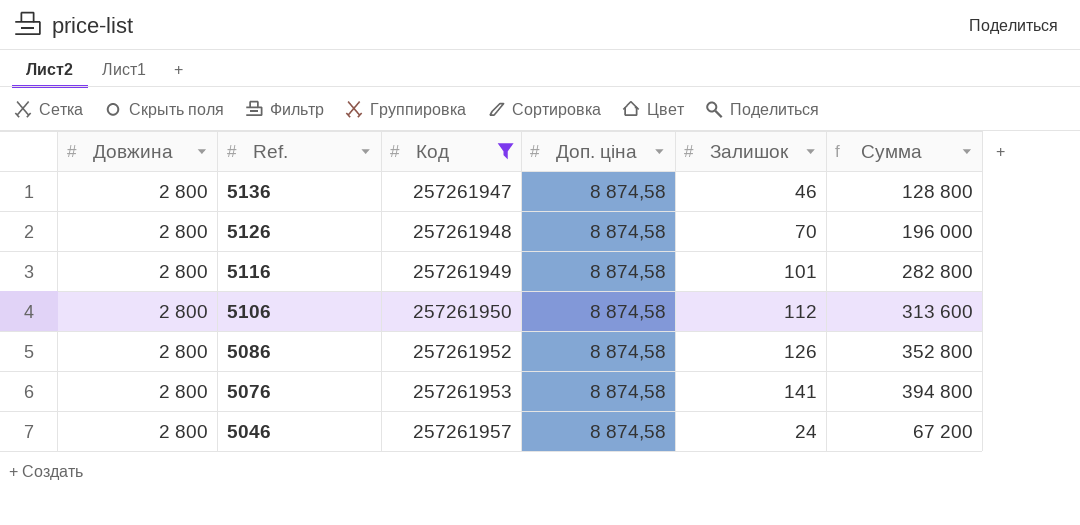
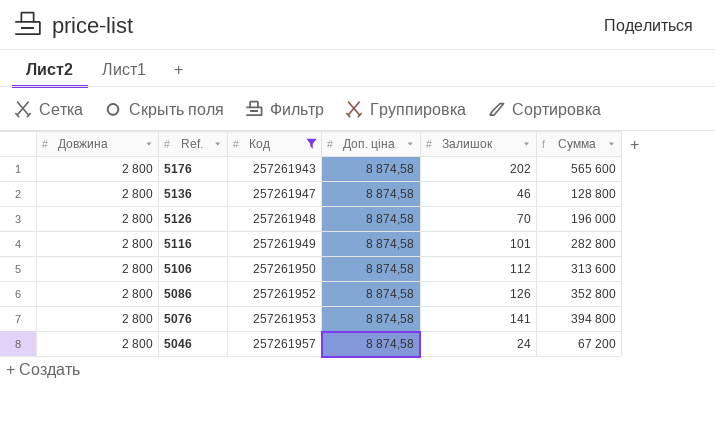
row 5176: none -> 2 800 | 257261943 | 8 874,58 | 202 | 565 600

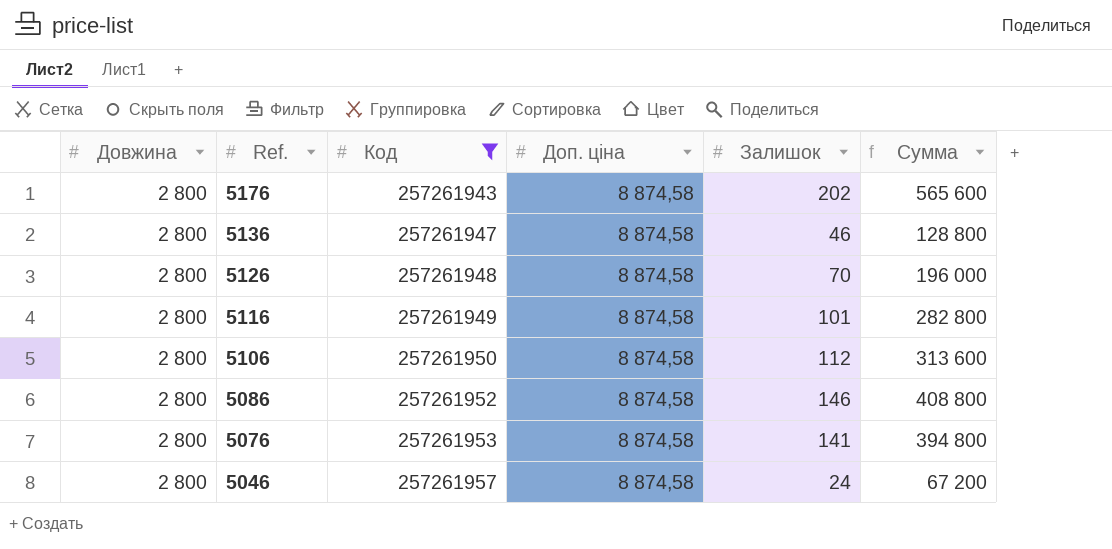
5086 | Залишок: 126 -> 146
5086 | Сумма: 352 800 -> 408 800

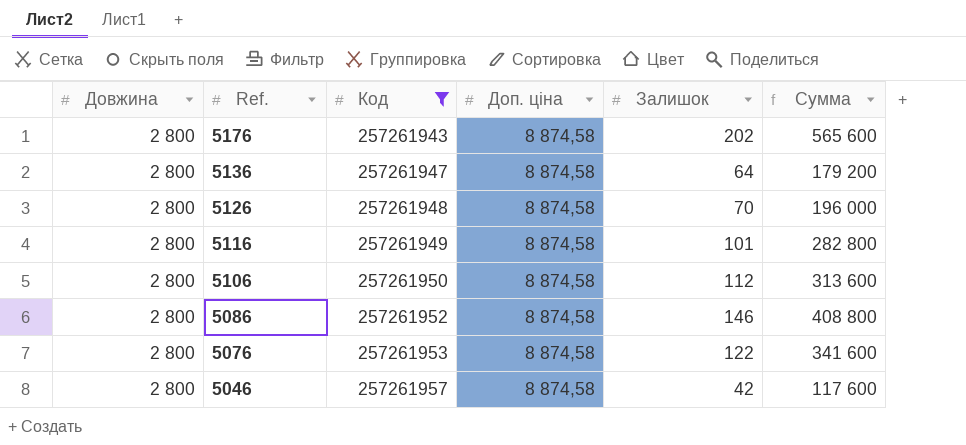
5136 | Залишок: 46 -> 64
5136 | Сумма: 128 800 -> 179 200
5076 | Залишок: 141 -> 122
5076 | Сумма: 394 800 -> 341 600
5046 | Залишок: 24 -> 42
5046 | Сумма: 67 200 -> 117 600

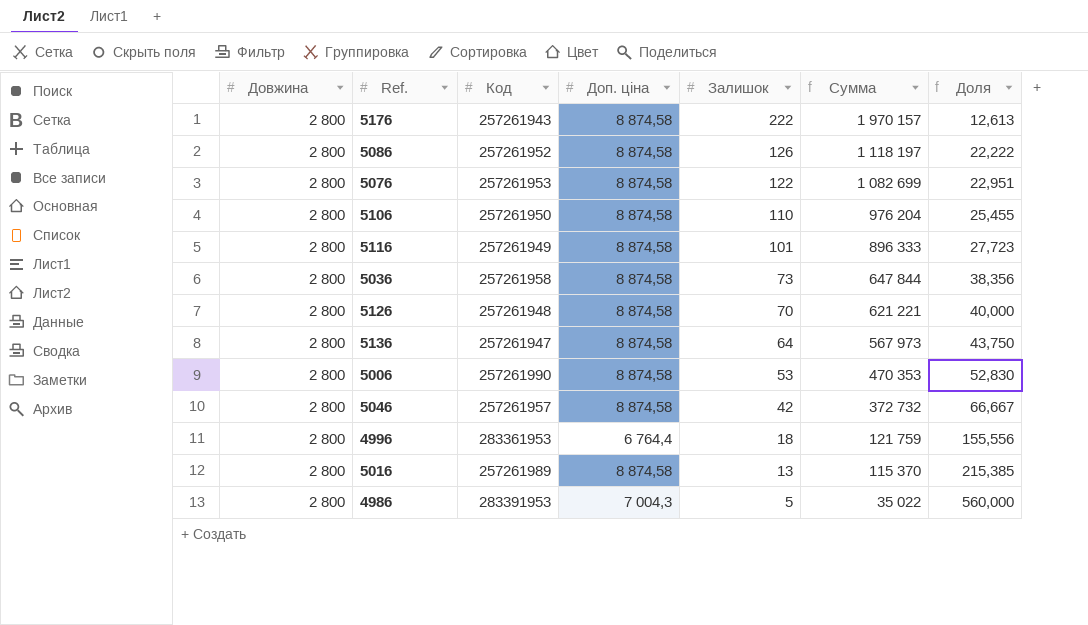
filter: Код <= 257261957 -> none
row order: Ref. descending -> Залишок descending
column Сумма | formula: [Довжина] * [Залишок] -> [Доп. ціна] * [Залишок]
column Доля | formula: none -> [Довжина] / [Залишок]
5176 | Залишок: 202 -> 222
5086 | Залишок: 146 -> 126
5106 | Залишок: 112 -> 110

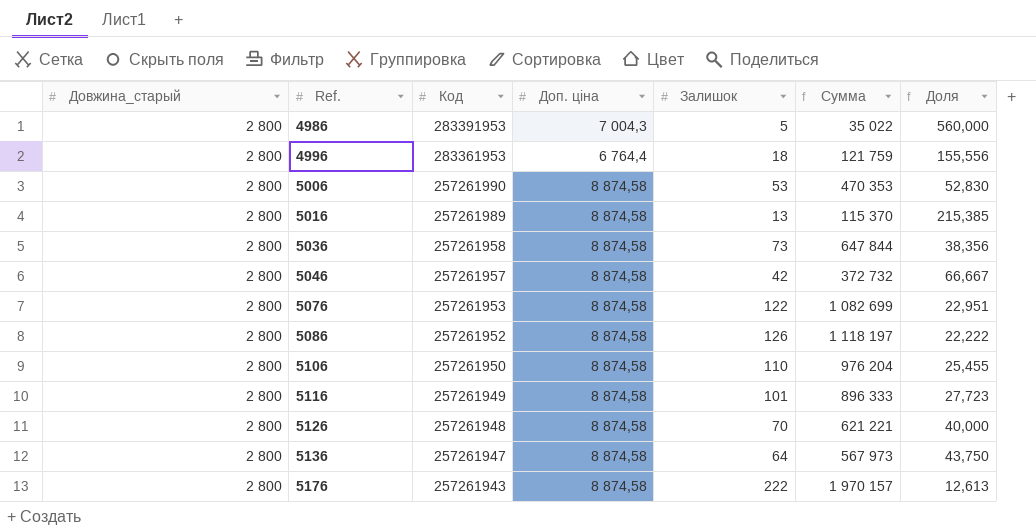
row order: Залишок descending -> Ref. ascending
column name: Довжина -> Довжина_старый

